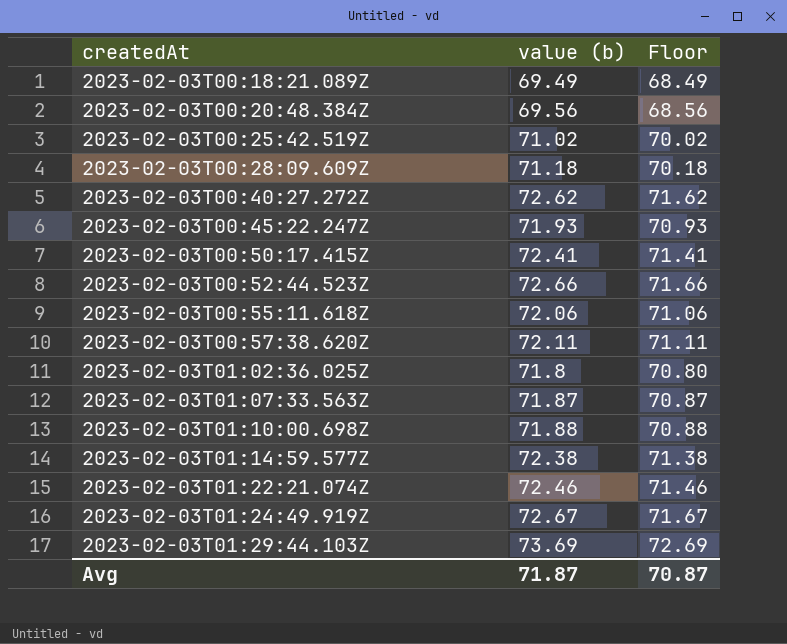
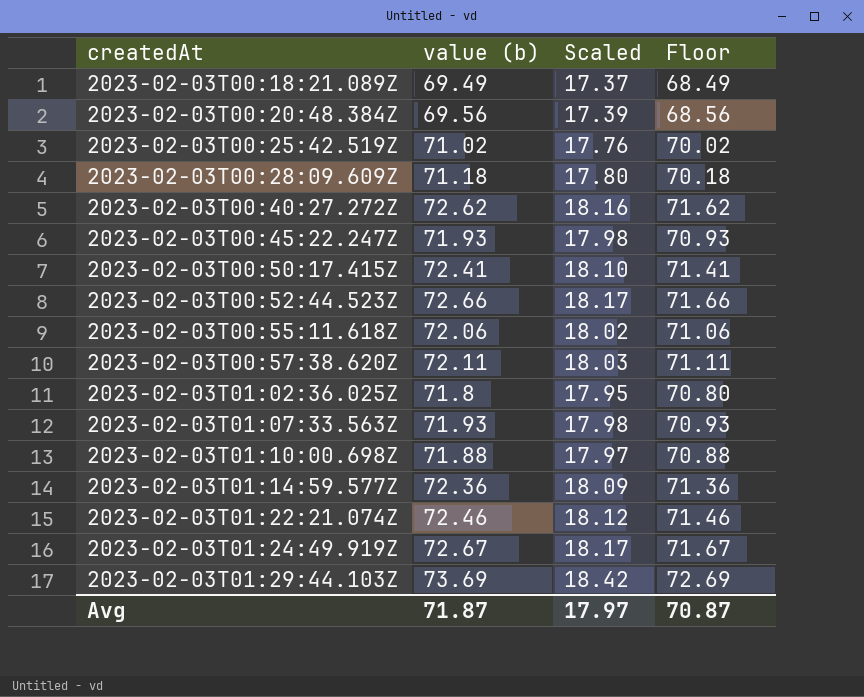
column Scaled | formula: none -> [value (b)] * 0.25
2023-02-03T01:07:33.563Z | value (b): 71.87 -> 71.93
2023-02-03T01:07:33.563Z | Floor: 70.87 -> 70.93
2023-02-03T01:14:59.577Z | value (b): 72.38 -> 72.36
2023-02-03T01:14:59.577Z | Floor: 71.38 -> 71.36

